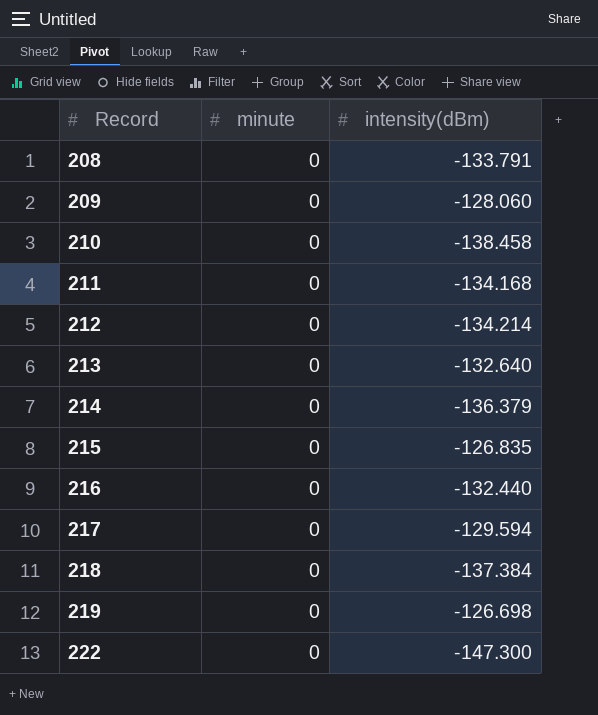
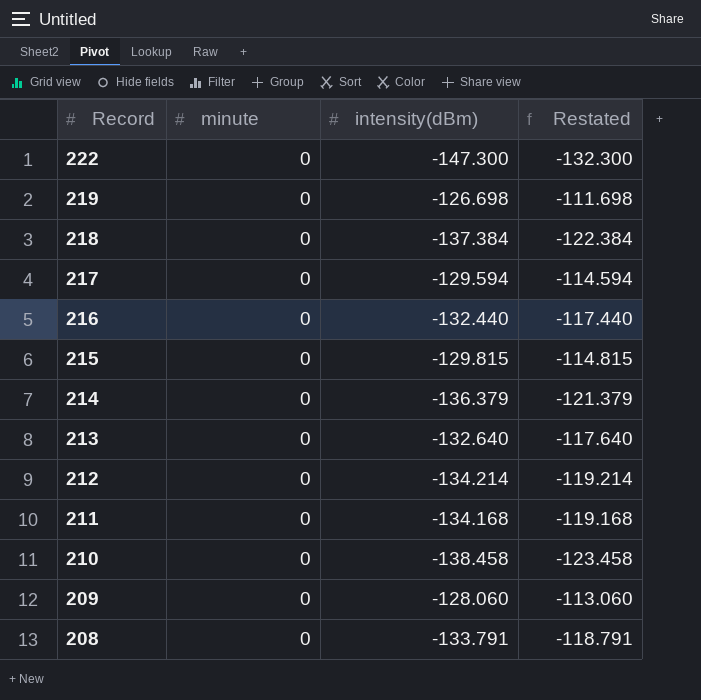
row order: Record ascending -> Record descending
column Restated | formula: none -> [intensity(dBm)] + 15
215 | intensity(dBm): -126.835 -> -129.815

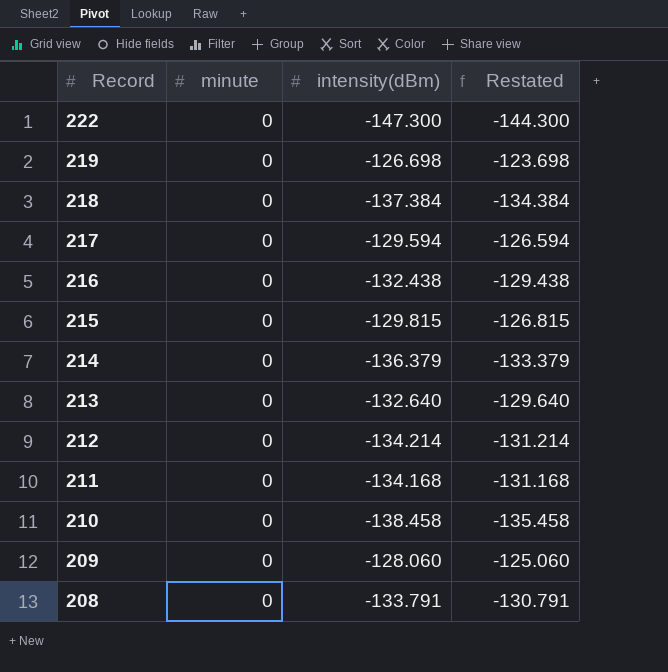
column Restated | formula: [intensity(dBm)] + 15 -> [intensity(dBm)] + 3
216 | intensity(dBm): -132.440 -> -132.438

